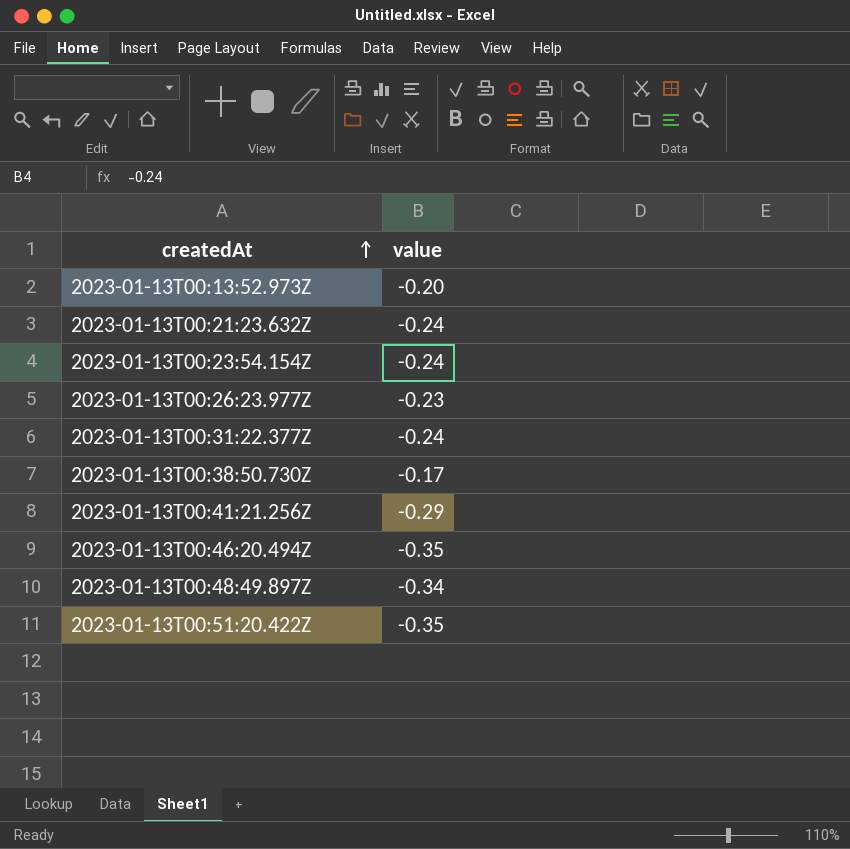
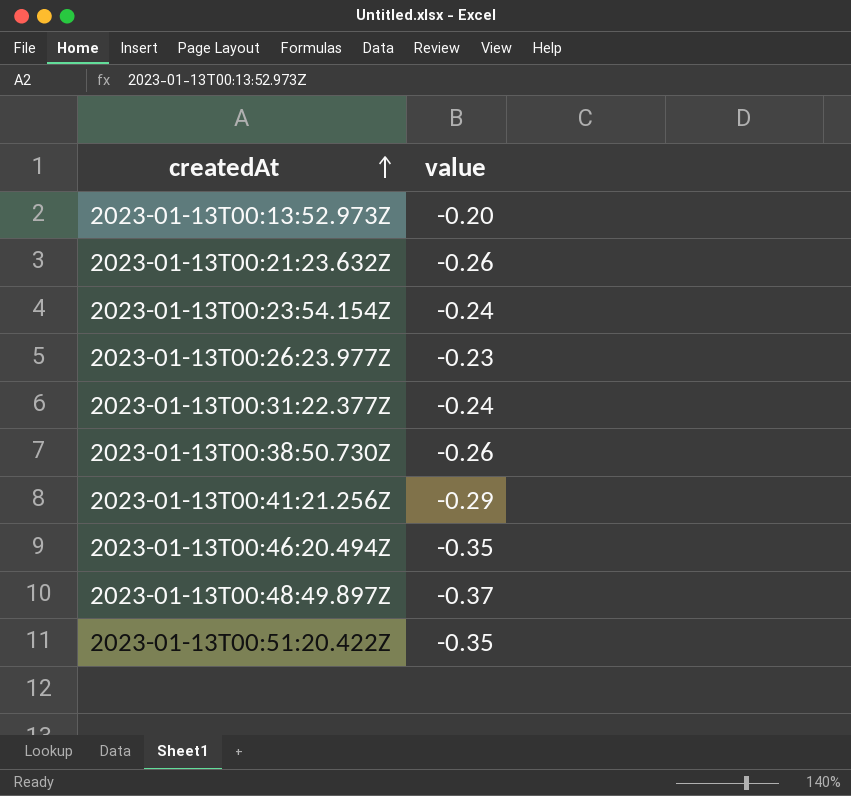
2023-01-13T00:21:23.632Z | value: -0.24 -> -0.26
2023-01-13T00:38:50.730Z | value: -0.17 -> -0.26
2023-01-13T00:48:49.897Z | value: -0.34 -> -0.37

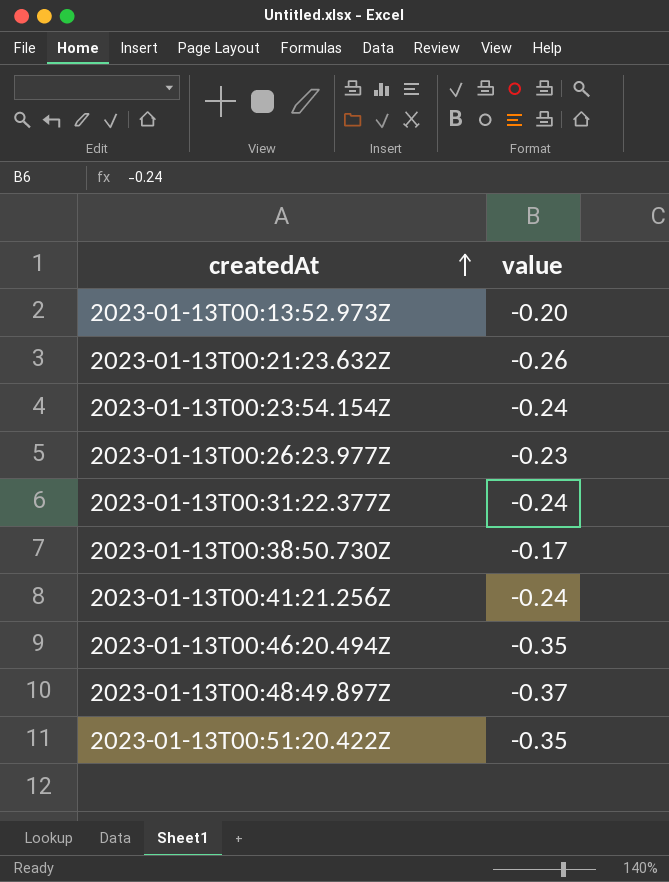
2023-01-13T00:38:50.730Z | value: -0.26 -> -0.17
2023-01-13T00:41:21.256Z | value: -0.29 -> -0.24

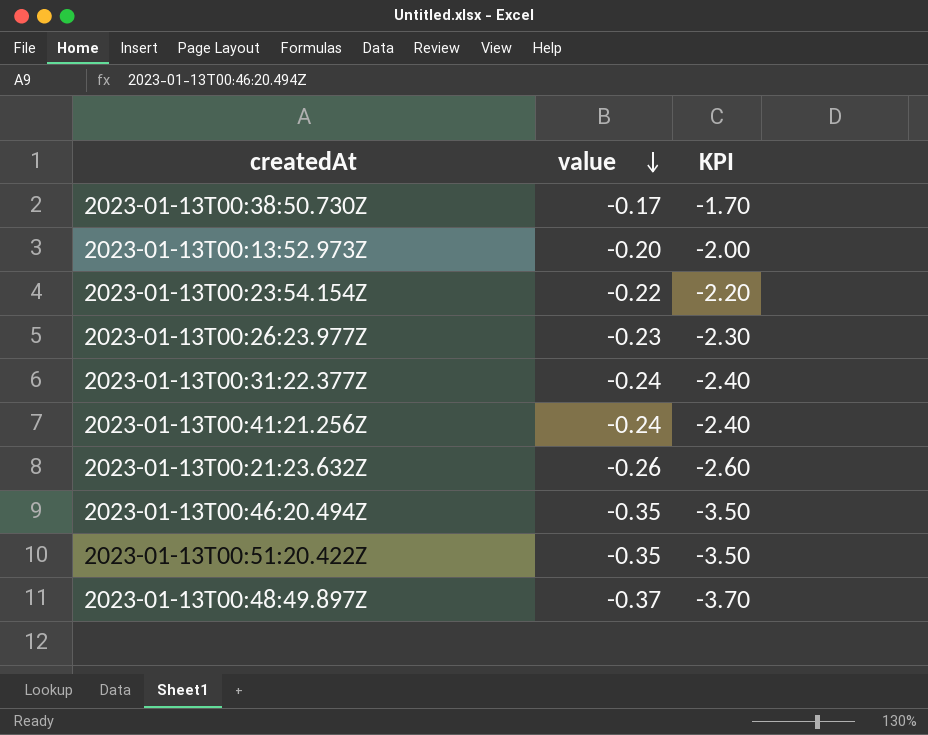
row order: createdAt ascending -> value descending
column KPI | formula: none -> [value] * 10
2023-01-13T00:23:54.154Z | value: -0.24 -> -0.22

